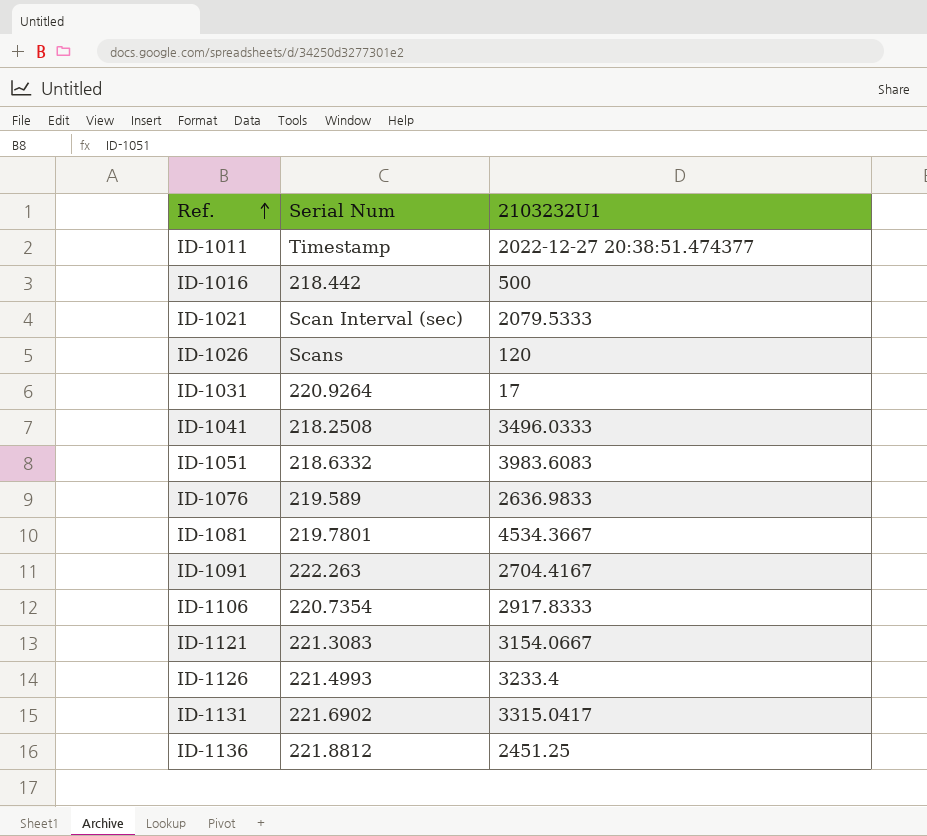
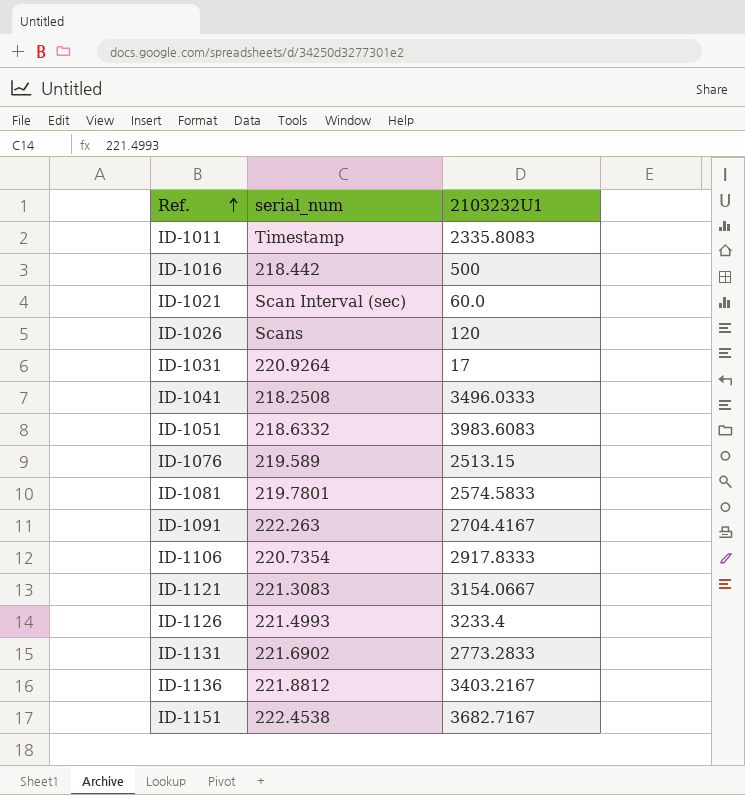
column name: Serial Num -> serial_num
ID-1011 | 2103232U1: 2022-12-27 20:38:51.474377 -> 2335.8083
ID-1021 | 2103232U1: 2079.5333 -> 60.0
ID-1076 | 2103232U1: 2636.9833 -> 2513.15
ID-1081 | 2103232U1: 4534.3667 -> 2574.5833
ID-1131 | 2103232U1: 3315.0417 -> 2773.2833
ID-1136 | 2103232U1: 2451.25 -> 3403.2167
row ID-1151: none -> 222.4538 | 3682.7167

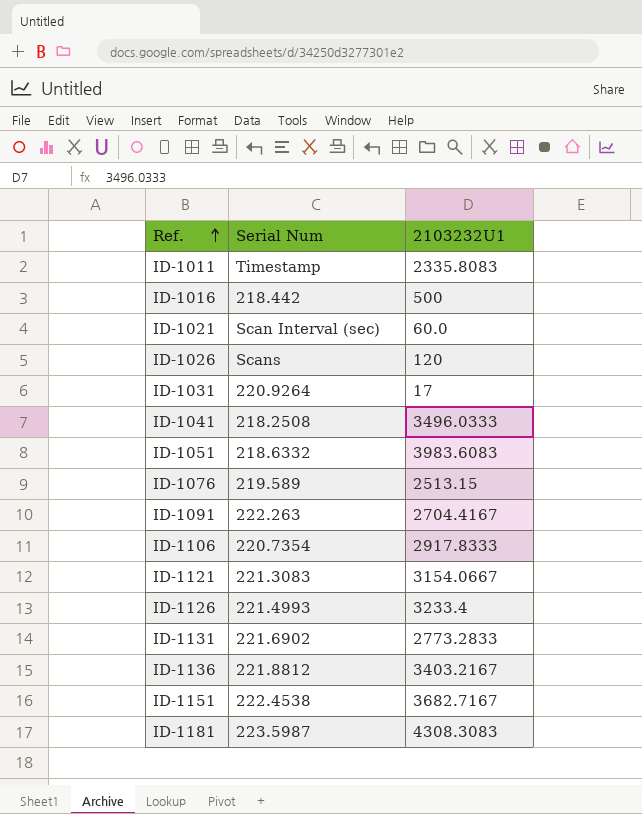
column name: serial_num -> Serial Num
row ID-1081: 219.7801 | 2574.5833 -> none
row ID-1181: none -> 223.5987 | 4308.3083

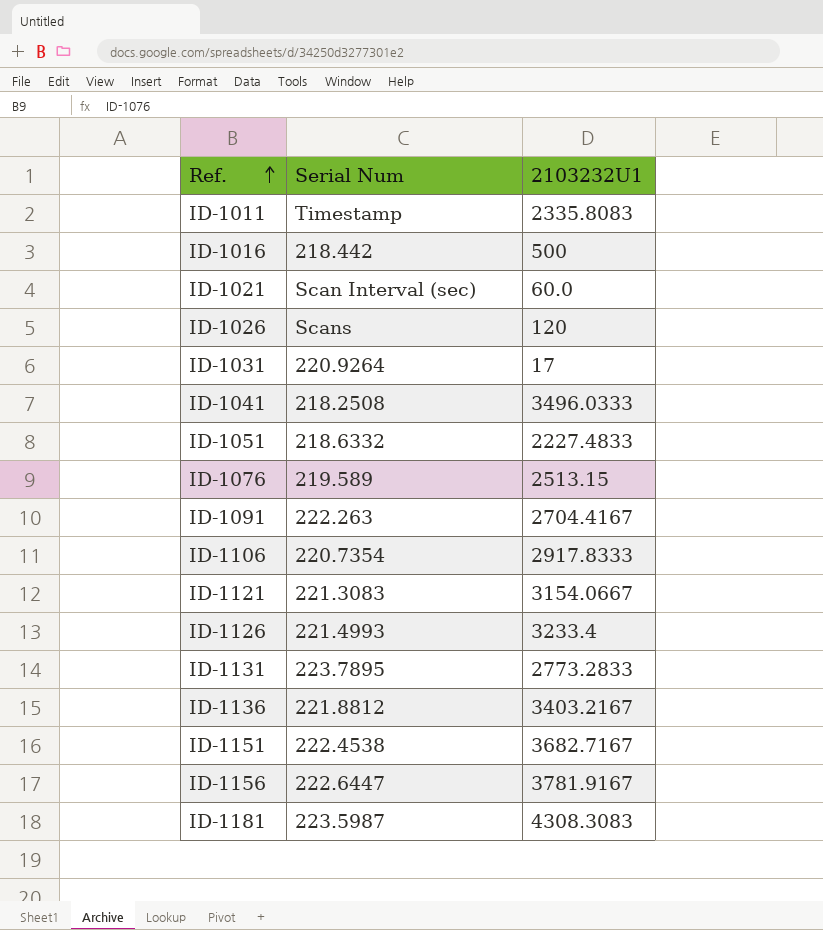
ID-1051 | 2103232U1: 3983.6083 -> 2227.4833
ID-1131 | Serial Num: 221.6902 -> 223.7895
row ID-1156: none -> 222.6447 | 3781.9167

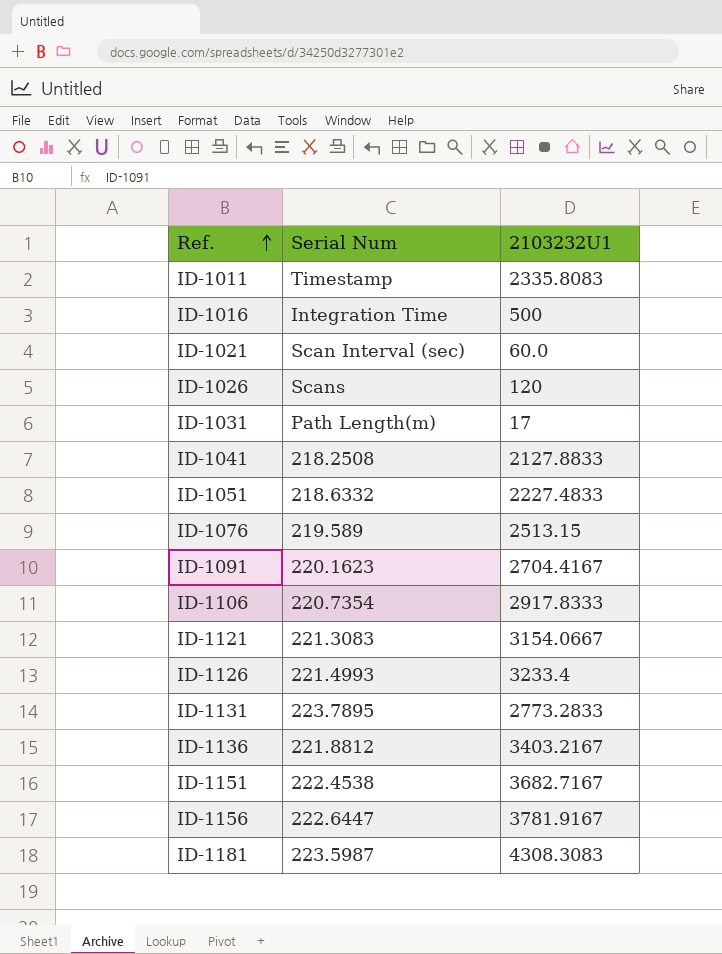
ID-1016 | Serial Num: 218.442 -> Integration Time
ID-1031 | Serial Num: 220.9264 -> Path Length(m)
ID-1041 | 2103232U1: 3496.0333 -> 2127.8833
ID-1091 | Serial Num: 222.263 -> 220.1623

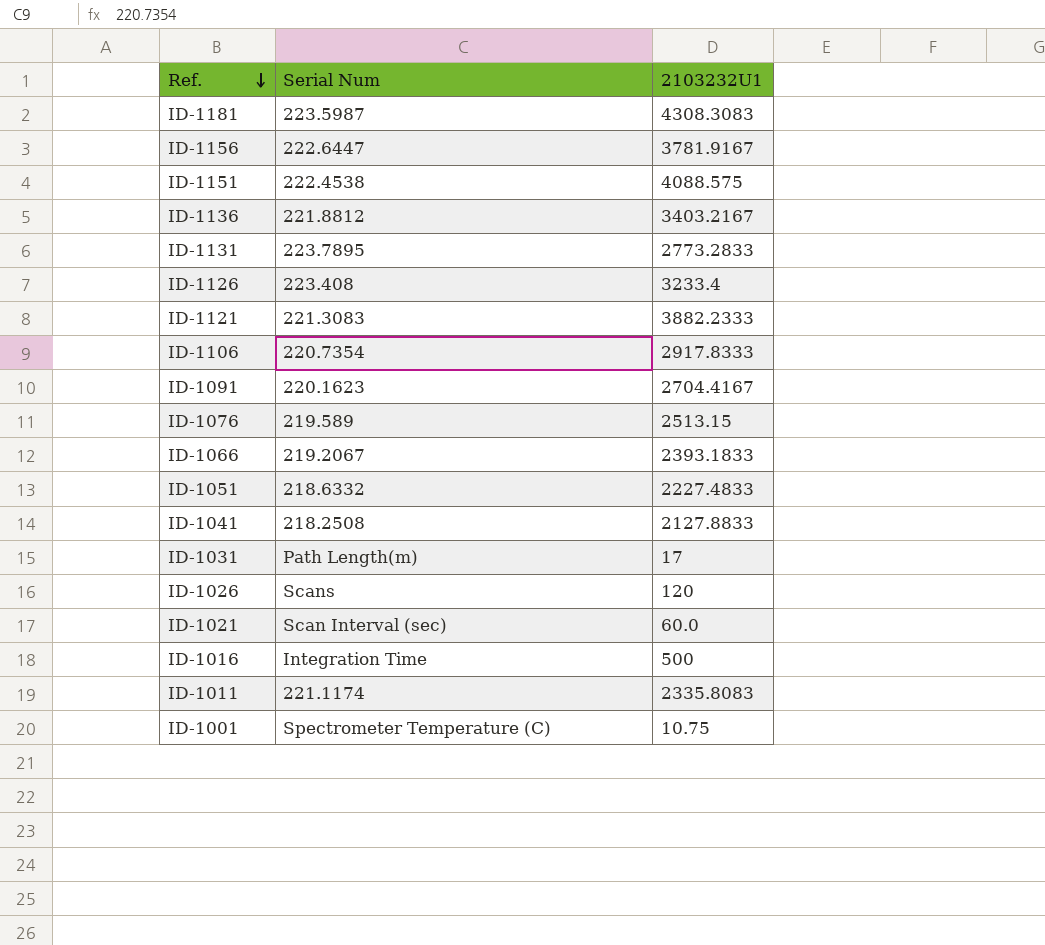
row order: Ref. ascending -> Ref. descending
ID-1151 | 2103232U1: 3682.7167 -> 4088.575
ID-1126 | Serial Num: 221.4993 -> 223.408
ID-1121 | 2103232U1: 3154.0667 -> 3882.2333
row ID-1066: none -> 219.2067 | 2393.1833
ID-1011 | Serial Num: Timestamp -> 221.1174
row ID-1001: none -> Spectrometer Temperature (C) | 10.75

